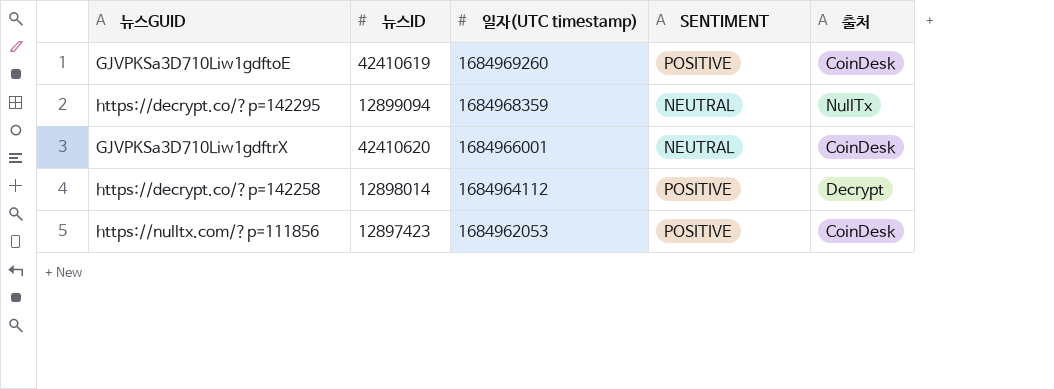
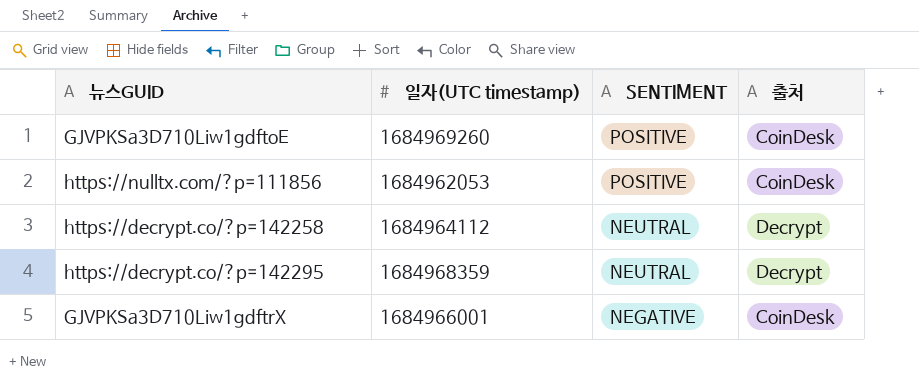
row order: 일자(UTC timestamp) descending -> SENTIMENT descending
column 뉴스ID | position: 2 -> none
https://decrypt.co/?p=142258 | SENTIMENT: POSITIVE -> NEUTRAL
https://decrypt.co/?p=142295 | 출처: NullTx -> Decrypt
GJVPKSa3D710Liw1gdftrX | SENTIMENT: NEUTRAL -> NEGATIVE

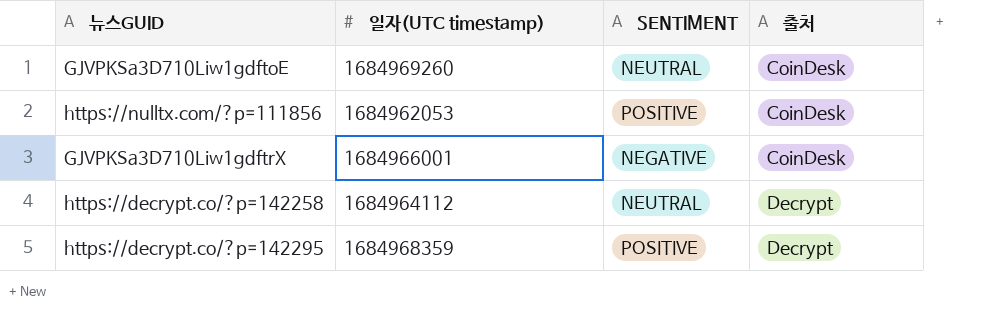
row order: SENTIMENT descending -> 출처 ascending
GJVPKSa3D710Liw1gdftoE | SENTIMENT: POSITIVE -> NEUTRAL
https://decrypt.co/?p=142295 | SENTIMENT: NEUTRAL -> POSITIVE

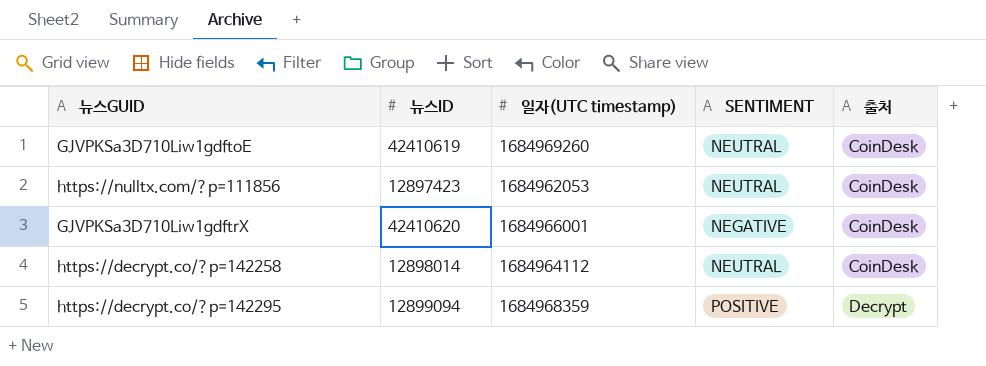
column 뉴스ID | position: none -> 2
https://nulltx.com/?p=111856 | SENTIMENT: POSITIVE -> NEUTRAL
https://decrypt.co/?p=142258 | 출처: Decrypt -> CoinDesk

